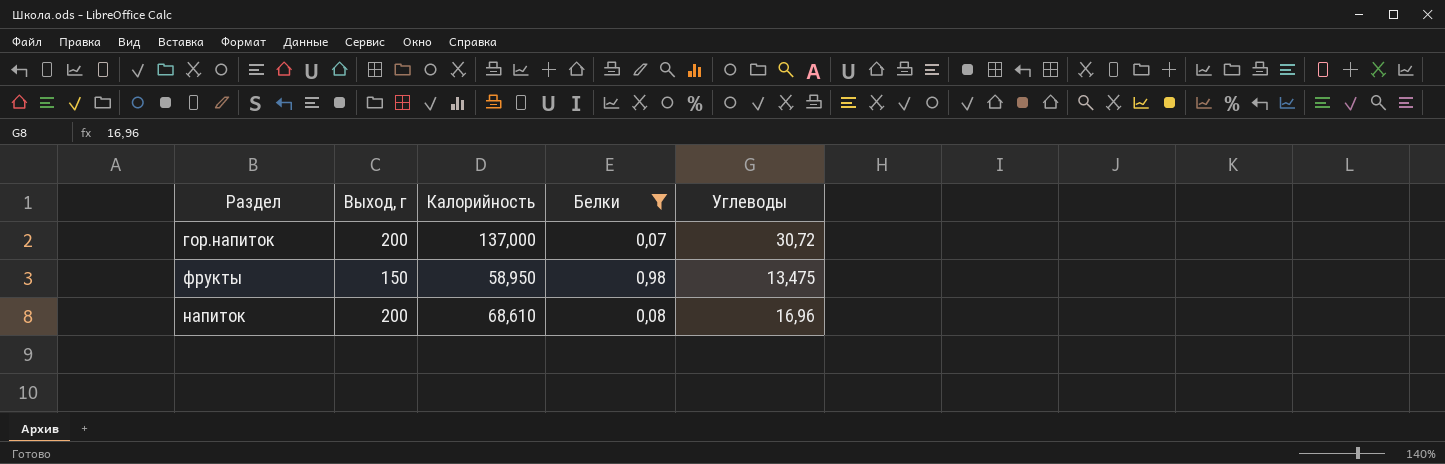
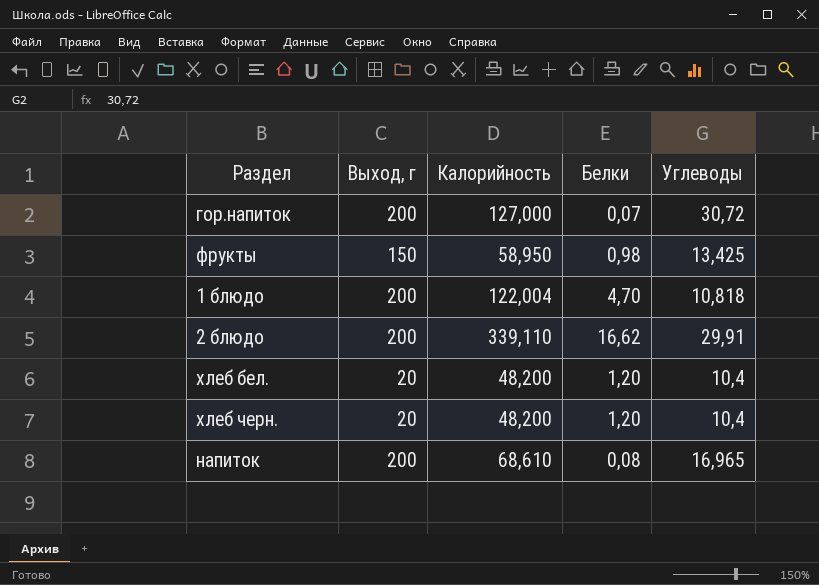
filter: Белки <= 0,98 -> none
гор.напиток | Калорийность: 137,000 -> 127,000
фрукты | Углеводы: 13,475 -> 13,425
напиток | Углеводы: 16,96 -> 16,965

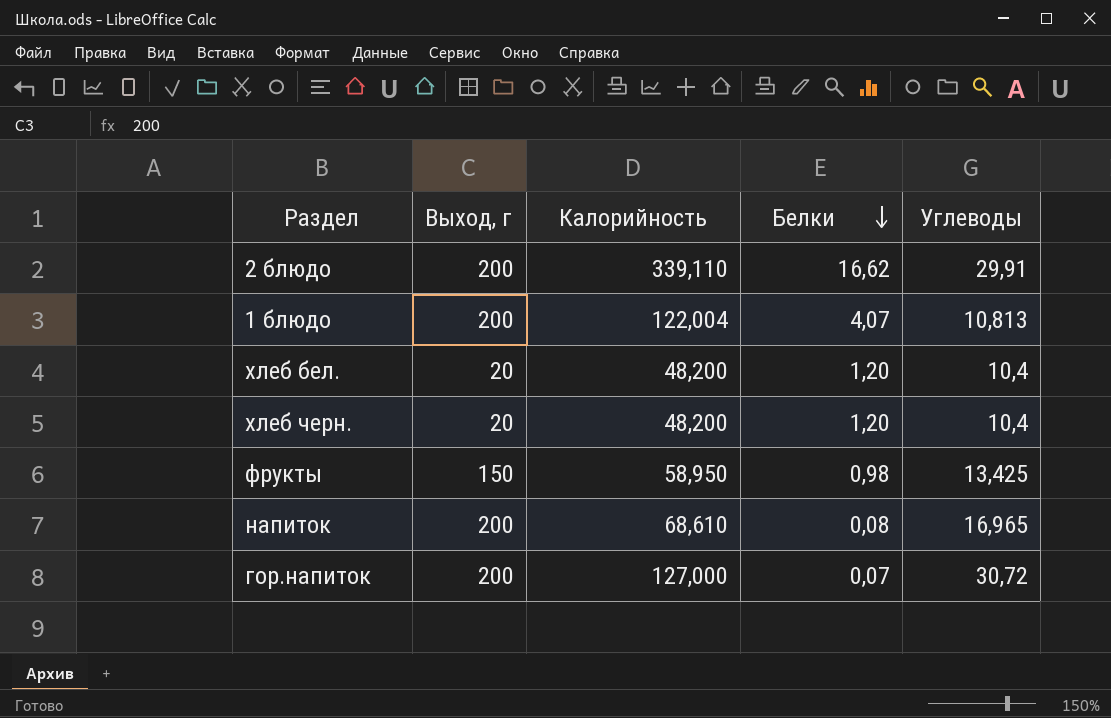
row order: none -> Белки descending
1 блюдо | Белки: 4,70 -> 4,07
1 блюдо | Углеводы: 10,818 -> 10,813

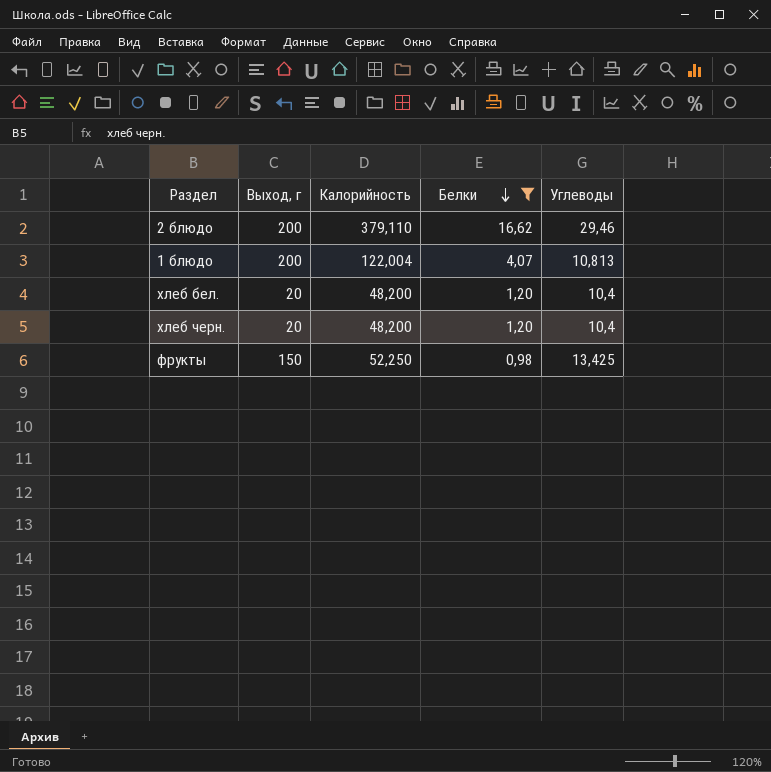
filter: none -> Белки >= 0,98
2 блюдо | Калорийность: 339,110 -> 379,110
2 блюдо | Углеводы: 29,91 -> 29,46
фрукты | Калорийность: 58,950 -> 52,250

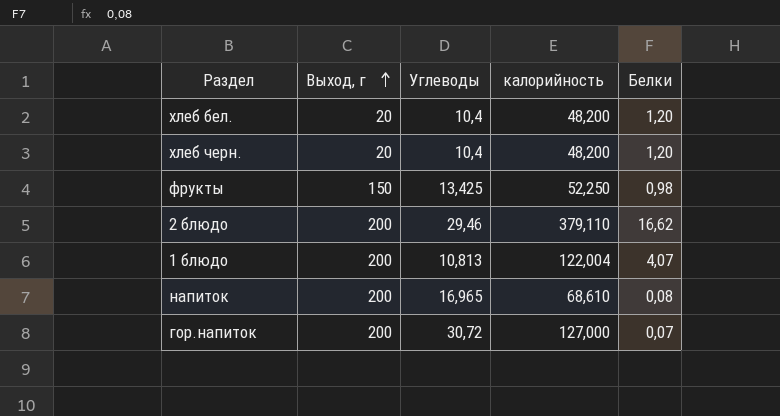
filter: Белки >= 0,98 -> none
row order: Белки descending -> Выход, г ascending
column Углеводы | position: 5 -> 3
column name: Калорийность -> калорийность

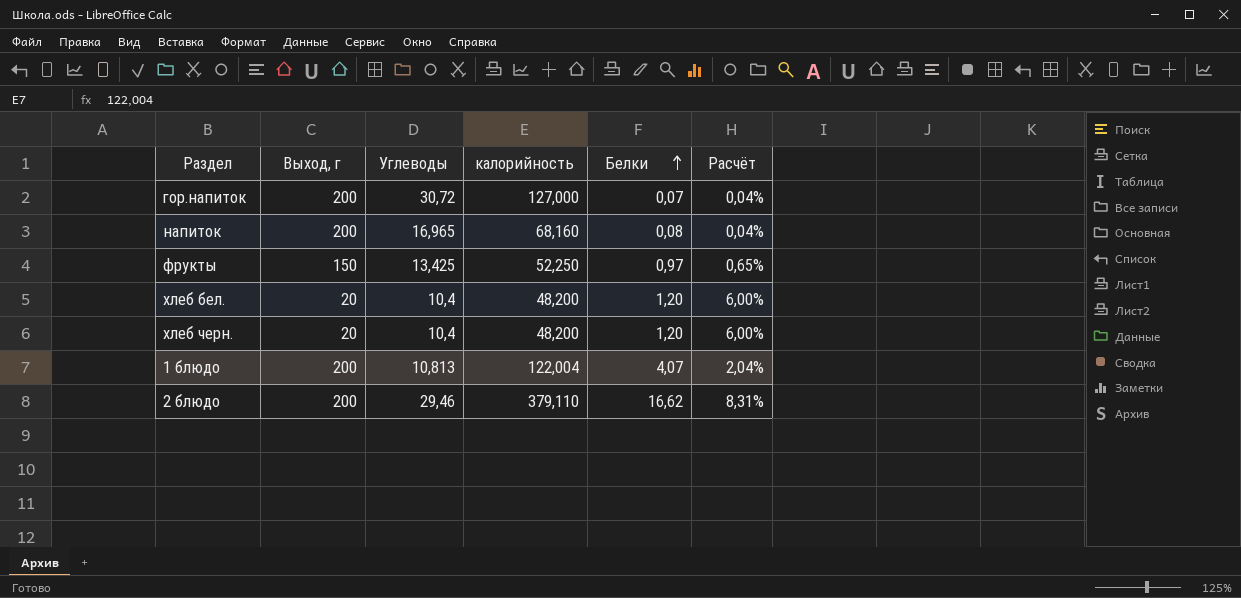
row order: Выход, г ascending -> Белки ascending
column Расчёт | formula: none -> [Белки] / [Выход, г]
напиток | калорийность: 68,610 -> 68,160
фрукты | Белки: 0,98 -> 0,97

